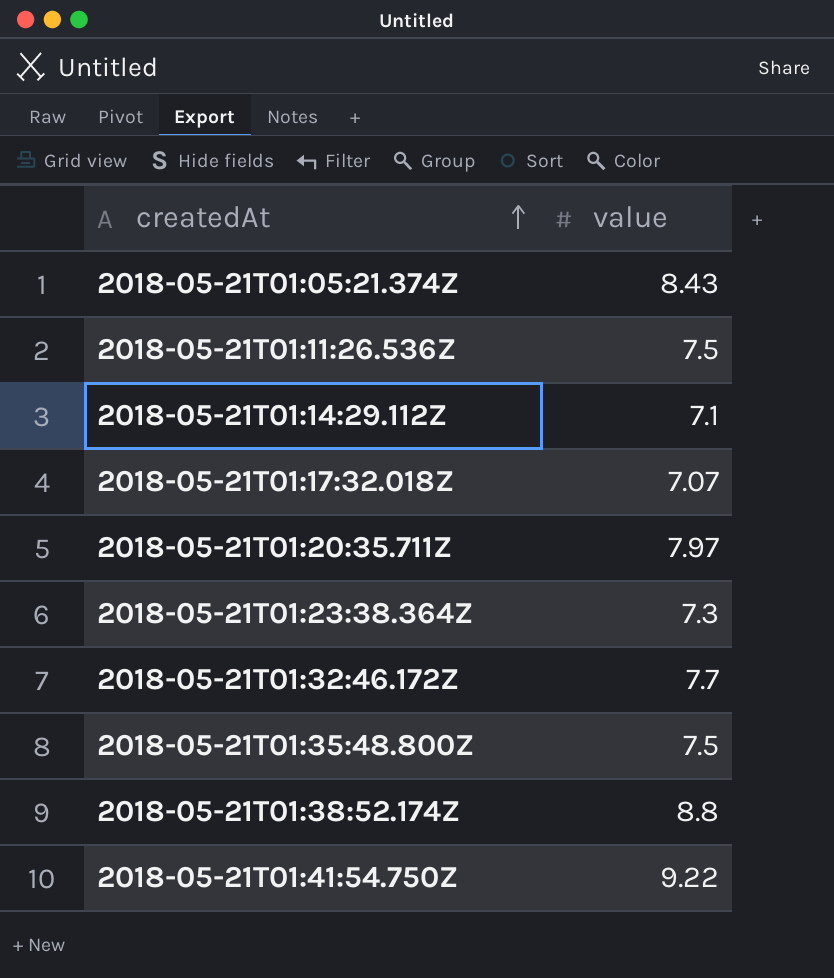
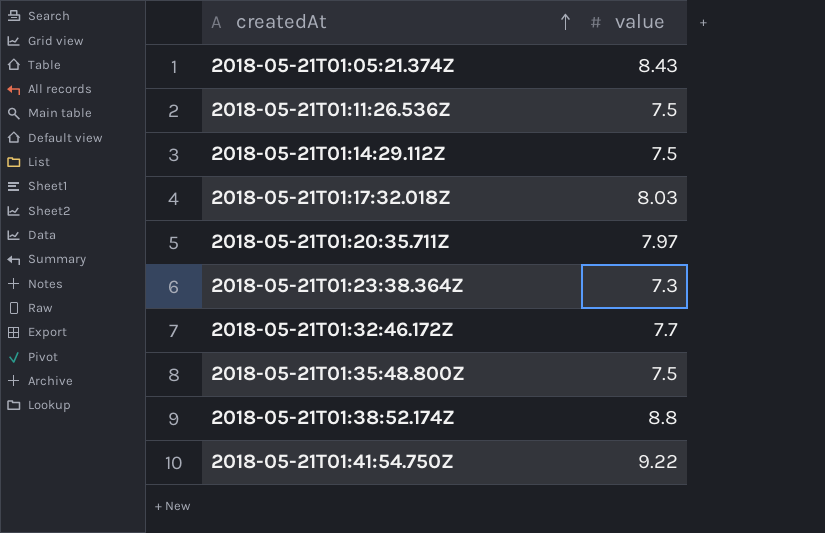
2018-05-21T01:14:29.112Z | value: 7.1 -> 7.5
2018-05-21T01:17:32.018Z | value: 7.07 -> 8.03

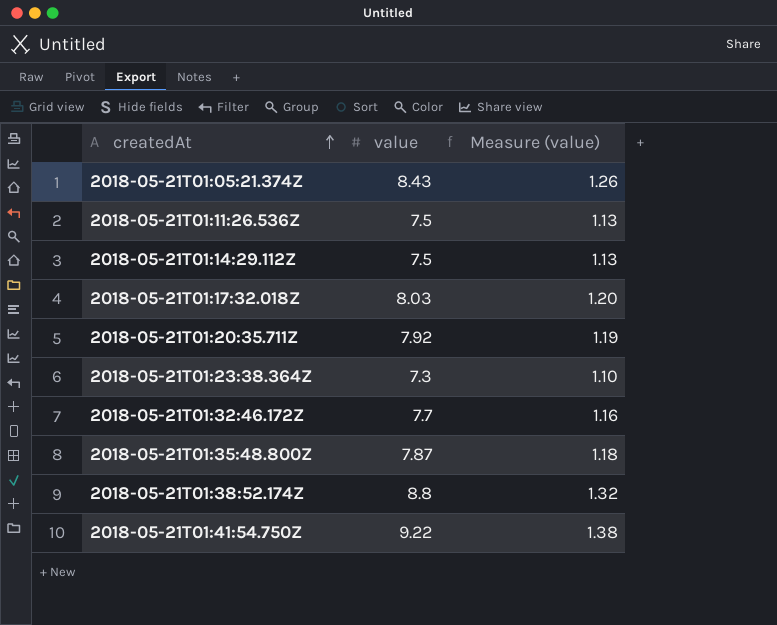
column Measure (value) | formula: none -> [value] * 0.15
2018-05-21T01:20:35.711Z | value: 7.97 -> 7.92
2018-05-21T01:35:48.800Z | value: 7.5 -> 7.87

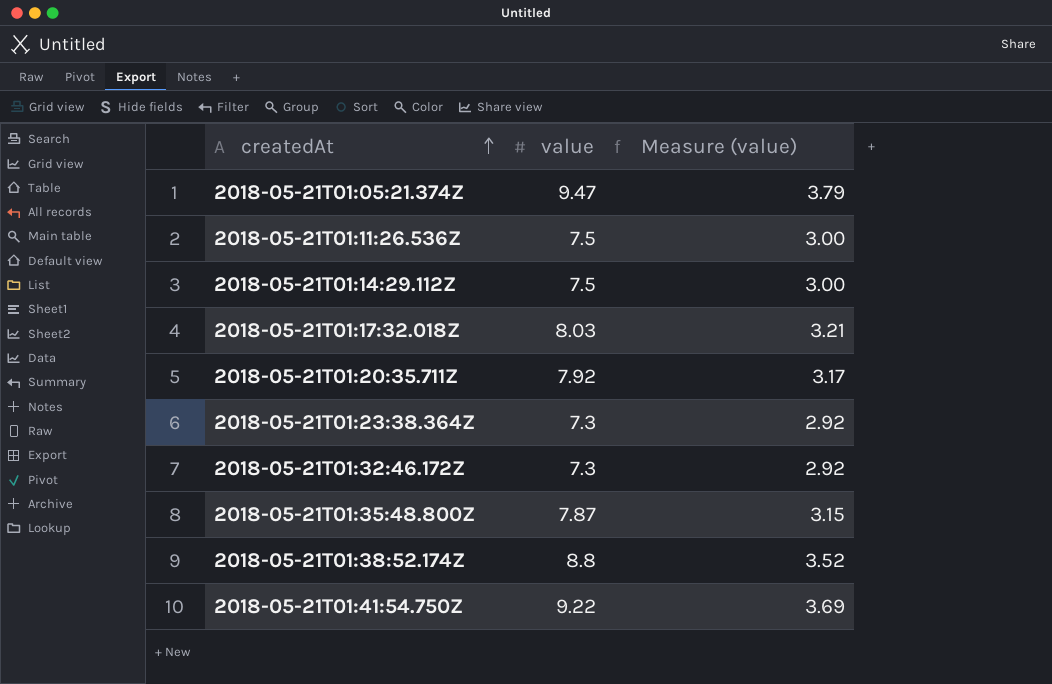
column Measure (value) | formula: [value] * 0.15 -> [value] * 0.4
2018-05-21T01:05:21.374Z | value: 8.43 -> 9.47
2018-05-21T01:32:46.172Z | value: 7.7 -> 7.3

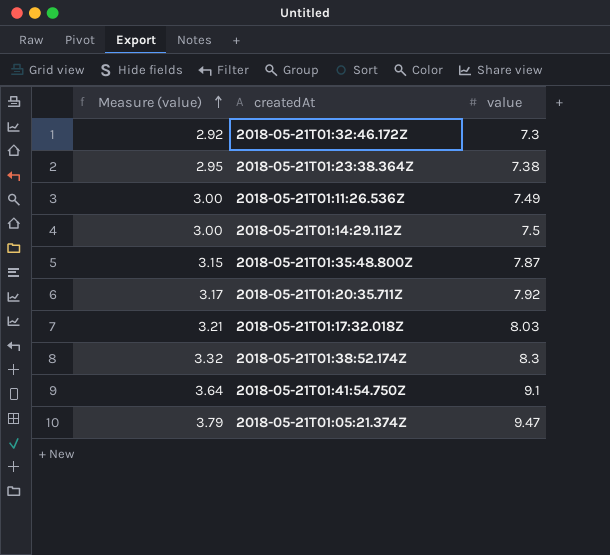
row order: createdAt ascending -> Measure (value) ascending
column Measure (value) | position: 3 -> 1
2018-05-21T01:23:38.364Z | Measure (value): 2.92 -> 2.95
2018-05-21T01:23:38.364Z | value: 7.3 -> 7.38
2018-05-21T01:11:26.536Z | value: 7.5 -> 7.49
2018-05-21T01:38:52.174Z | Measure (value): 3.52 -> 3.32
2018-05-21T01:38:52.174Z | value: 8.8 -> 8.3
2018-05-21T01:41:54.750Z | Measure (value): 3.69 -> 3.64
2018-05-21T01:41:54.750Z | value: 9.22 -> 9.1

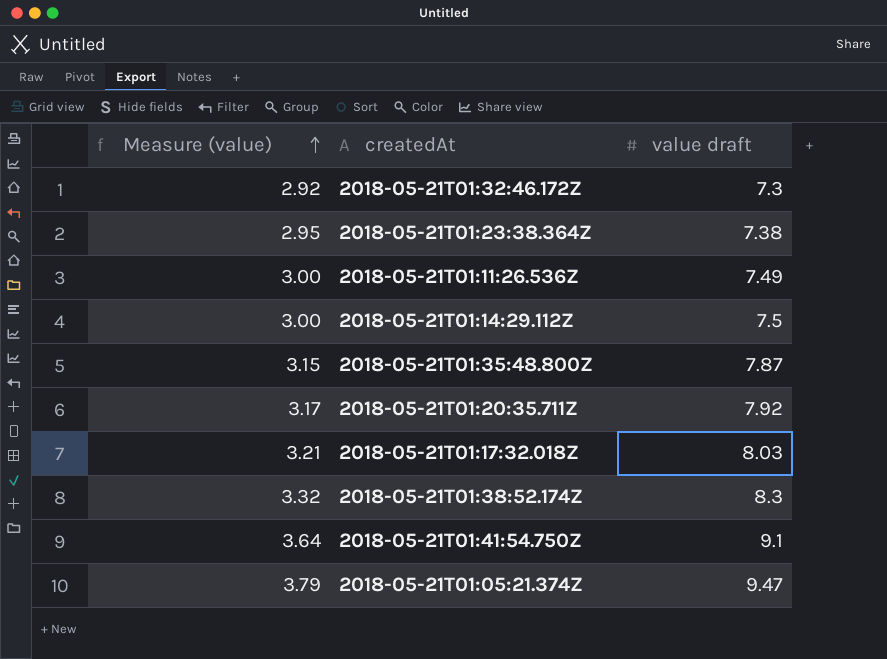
column name: value -> value draft

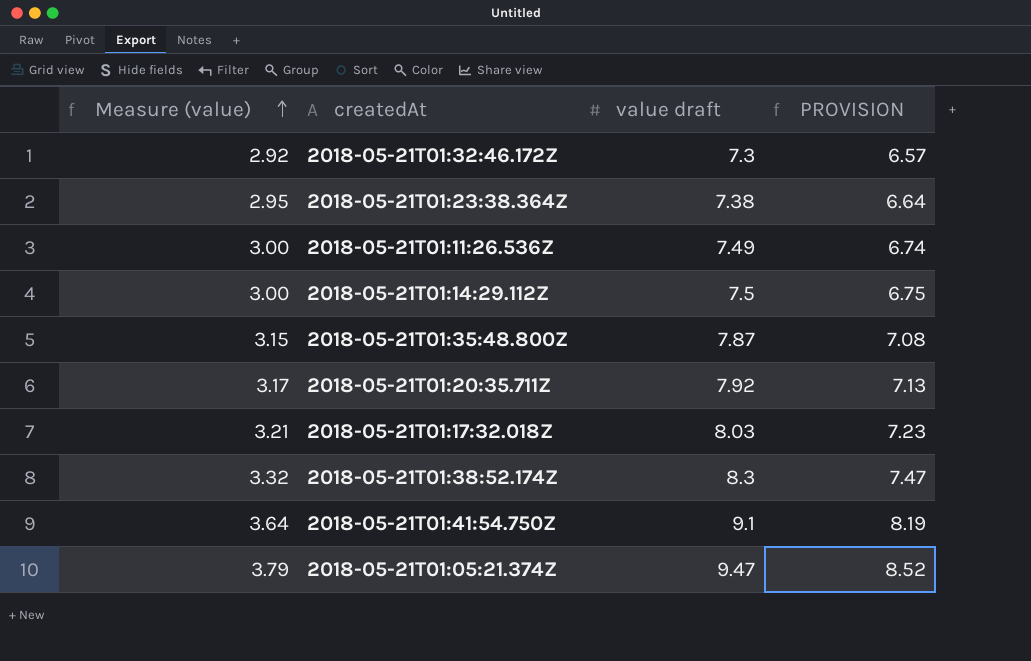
column PROVISION | formula: none -> [value draft] * 0.9

